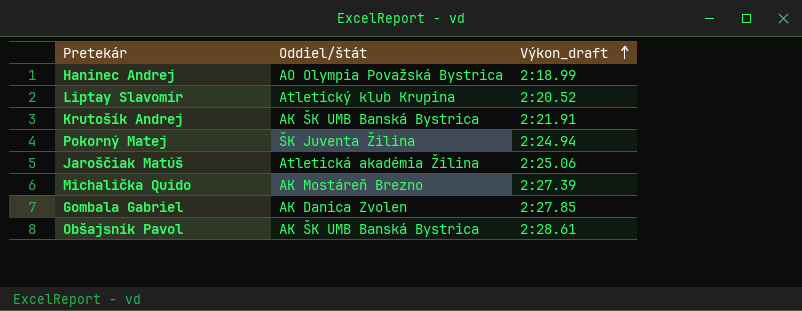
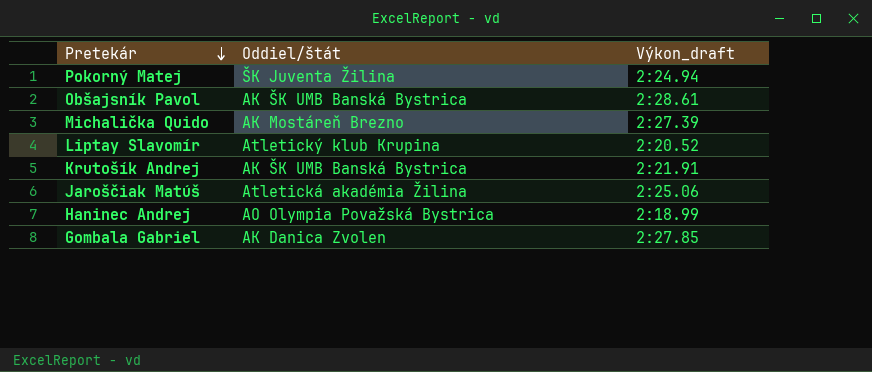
row order: Výkon_draft ascending -> Pretekár descending

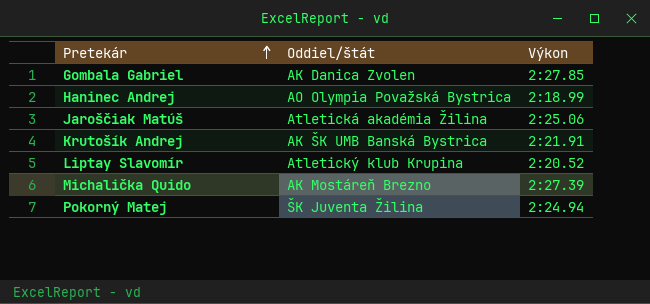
row order: Pretekár descending -> Pretekár ascending
column name: Výkon_draft -> Výkon
row Obšajsník Pavol: AK ŠK UMB Banská Bystrica | 2:28.61 -> none

